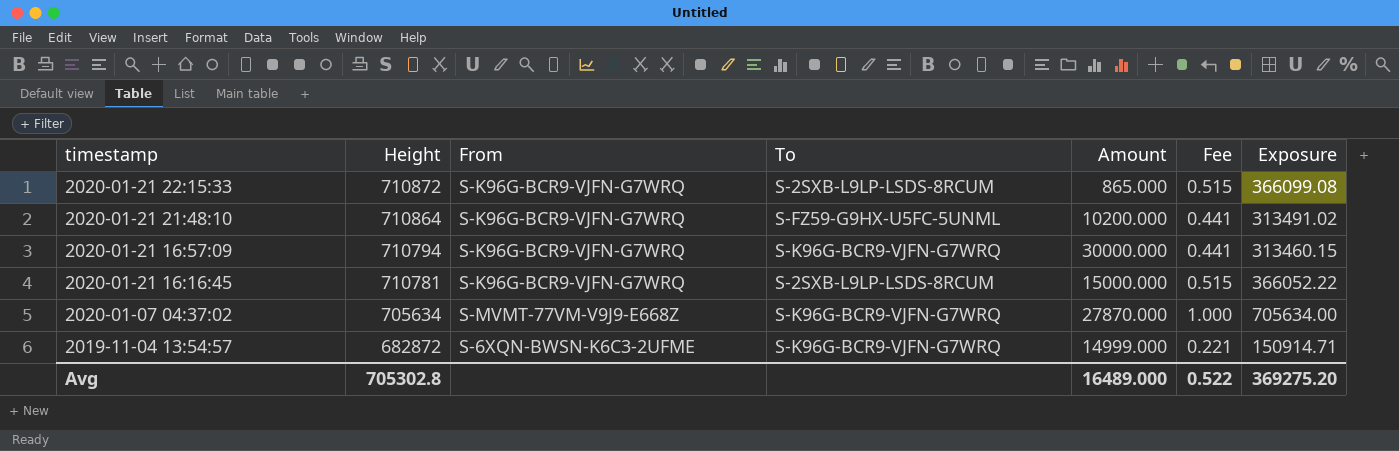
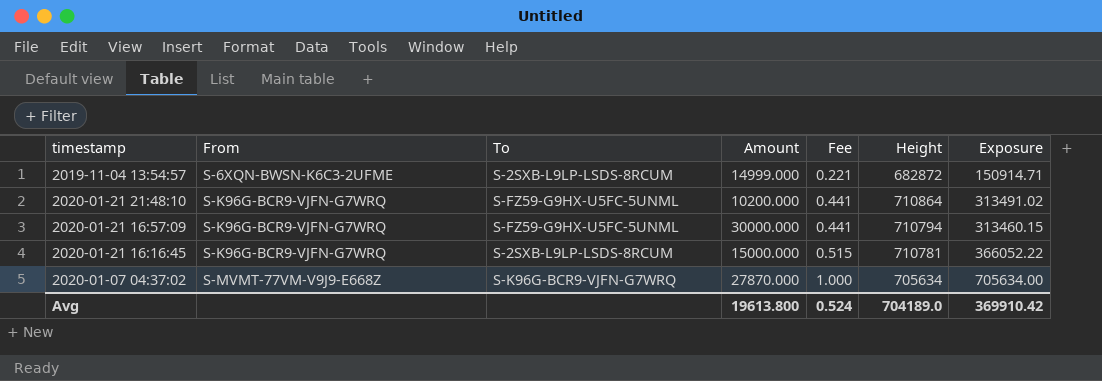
row order: timestamp descending -> From ascending
column Height | position: 2 -> 6
row 2020-01-21 22:15:33: 710872 | S-K96G-BCR9-VJFN-G7WRQ | S-2SXB-L9LP-LSDS-8RCUM | 865.000 | 0.515 | 366099.08 -> none
2019-11-04 13:54:57 | To: S-K96G-BCR9-VJFN-G7WRQ -> S-2SXB-L9LP-LSDS-8RCUM
2020-01-21 16:57:09 | To: S-K96G-BCR9-VJFN-G7WRQ -> S-FZ59-G9HX-U5FC-5UNML
Avg | Amount: 16489.000 -> 19613.800
Avg | Fee: 0.522 -> 0.524
Avg | Height: 705302.8 -> 704189.0
Avg | Exposure: 369275.20 -> 369910.42

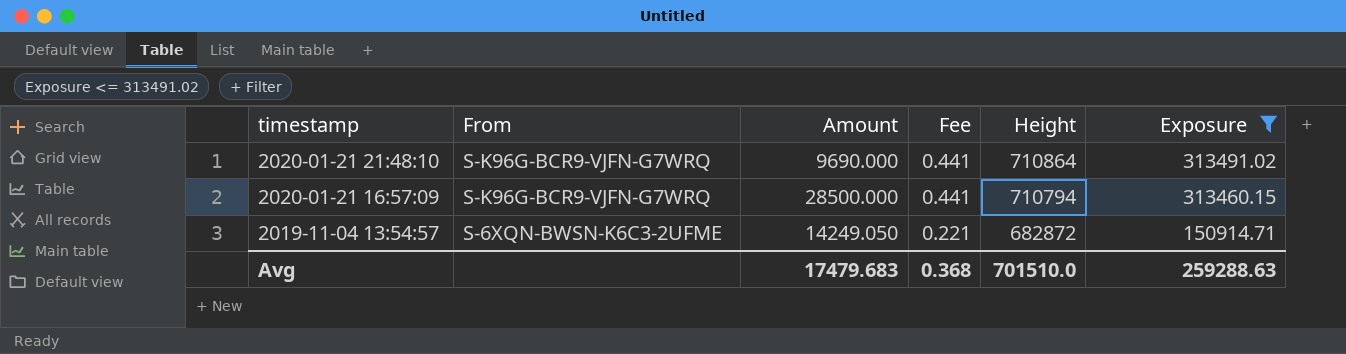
filter: none -> Exposure <= 313491.02
row order: From ascending -> timestamp descending
column To | position: 3 -> none
2020-01-21 21:48:10 | Amount: 10200.000 -> 9690.000
2020-01-21 16:57:09 | Amount: 30000.000 -> 28500.000
2019-11-04 13:54:57 | Amount: 14999.000 -> 14249.050
Avg | Amount: 19613.800 -> 17479.683
Avg | Fee: 0.524 -> 0.368
Avg | Height: 704189.0 -> 701510.0
Avg | Exposure: 369910.42 -> 259288.63

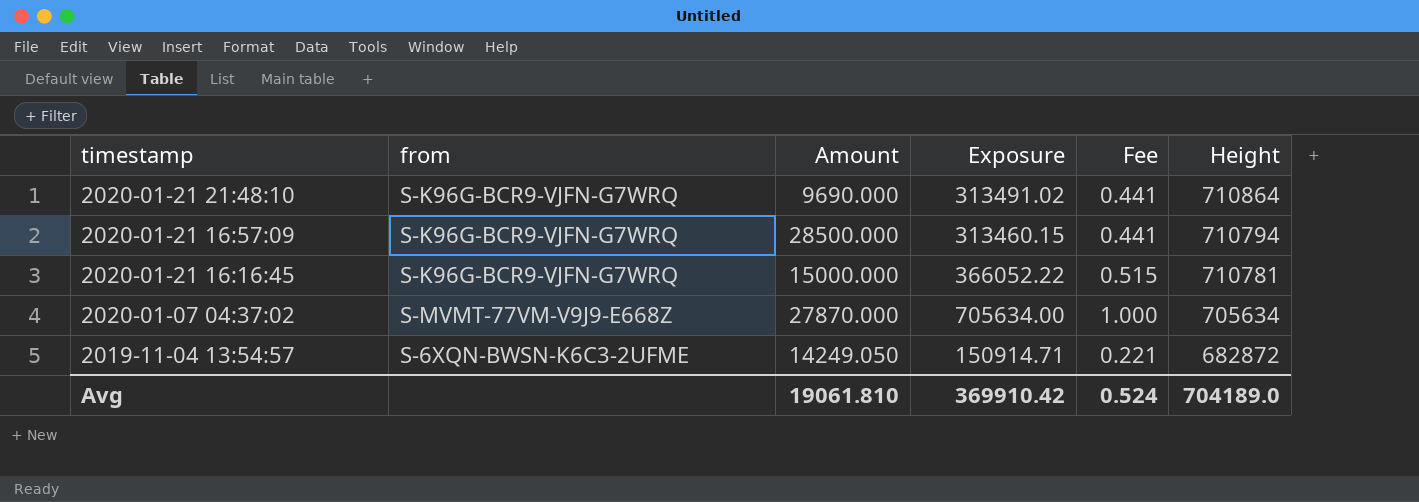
filter: Exposure <= 313491.02 -> none
column name: From -> from
column Exposure | position: 6 -> 4
Avg | Amount: 17479.683 -> 19061.810
Avg | Exposure: 259288.63 -> 369910.42
Avg | Fee: 0.368 -> 0.524
Avg | Height: 701510.0 -> 704189.0

